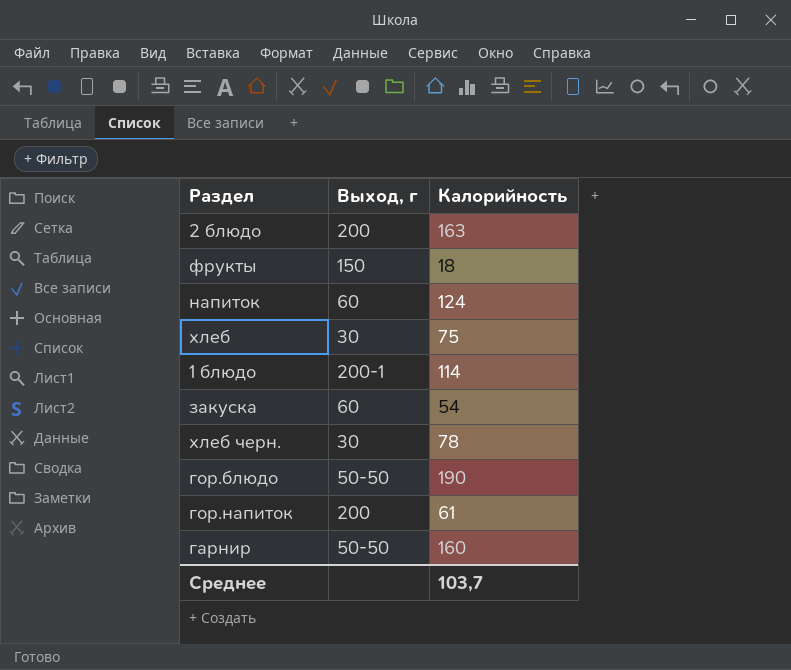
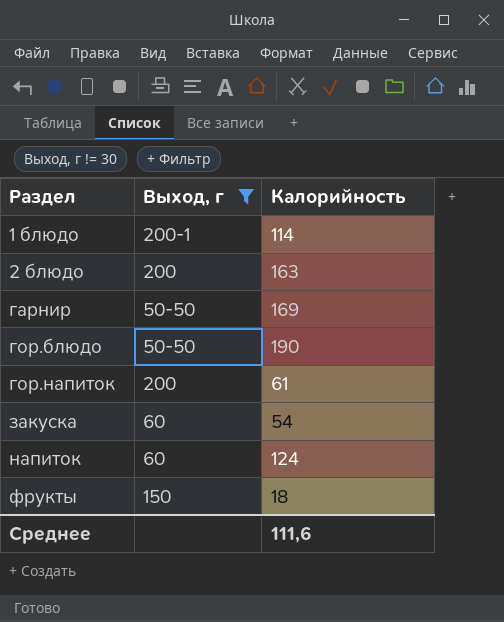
filter: none -> Выход, г != 30
row order: none -> Раздел ascending
гарнир | Калорийность: 160 -> 169
Среднее | Калорийность: 103,7 -> 111,6

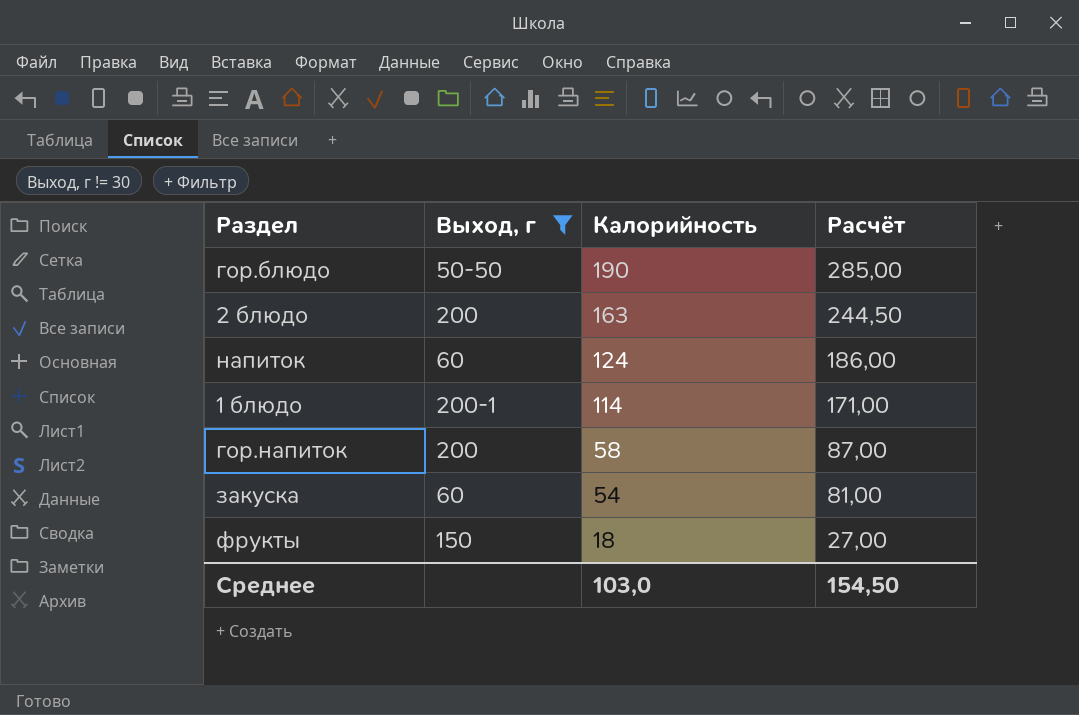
row order: Раздел ascending -> Калорийность descending
column Расчёт | formula: none -> [Калорийность] * 1,5
row гарнир: 50-50 | 169 -> none
гор.напиток | Калорийность: 61 -> 58
Среднее | Калорийность: 111,6 -> 103,0

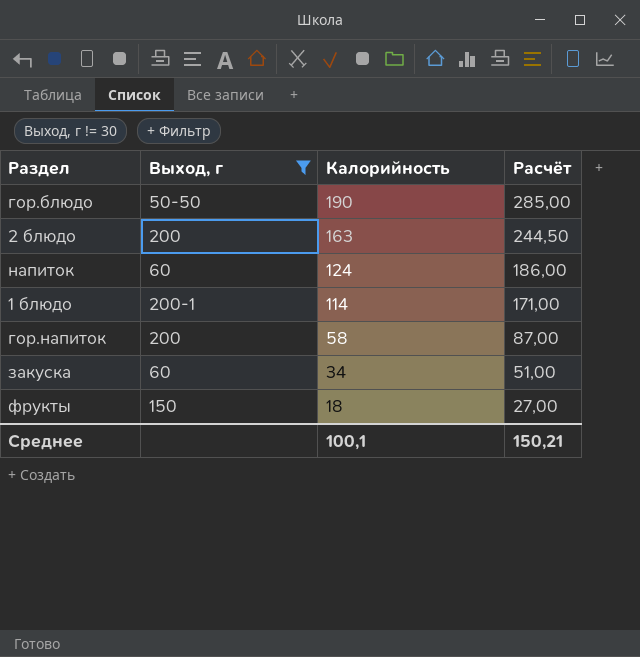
закуска | Калорийность: 54 -> 34
закуска | Расчёт: 81,00 -> 51,00
Среднее | Калорийность: 103,0 -> 100,1
Среднее | Расчёт: 154,50 -> 150,21

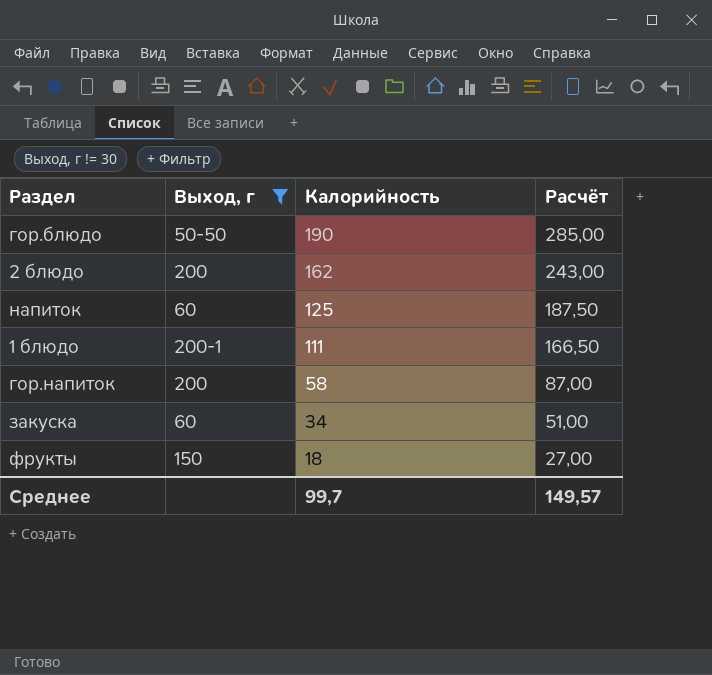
2 блюдо | Калорийность: 163 -> 162
2 блюдо | Расчёт: 244,50 -> 243,00
напиток | Калорийность: 124 -> 125
напиток | Расчёт: 186,00 -> 187,50
1 блюдо | Калорийность: 114 -> 111
1 блюдо | Расчёт: 171,00 -> 166,50
Среднее | Калорийность: 100,1 -> 99,7
Среднее | Расчёт: 150,21 -> 149,57

